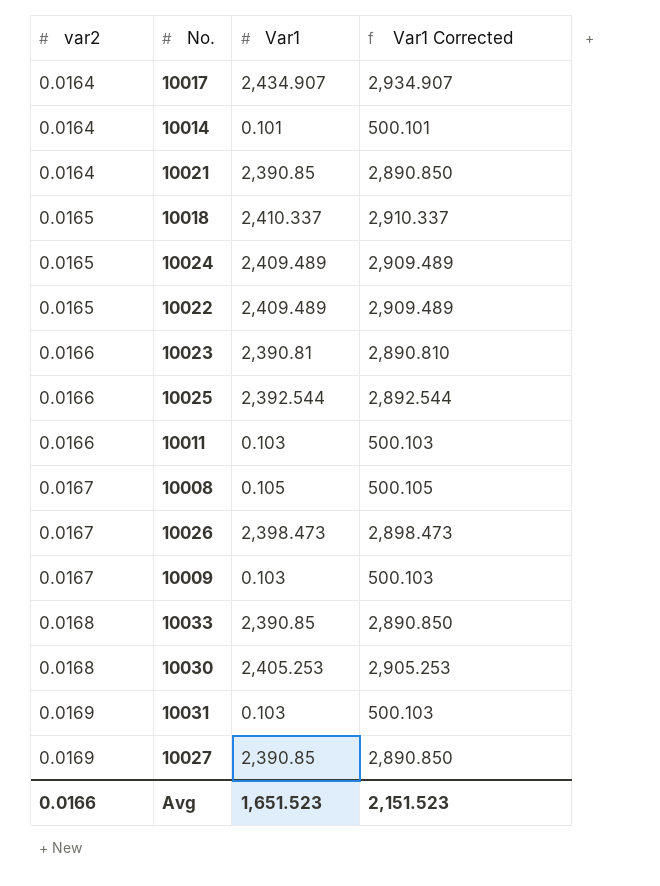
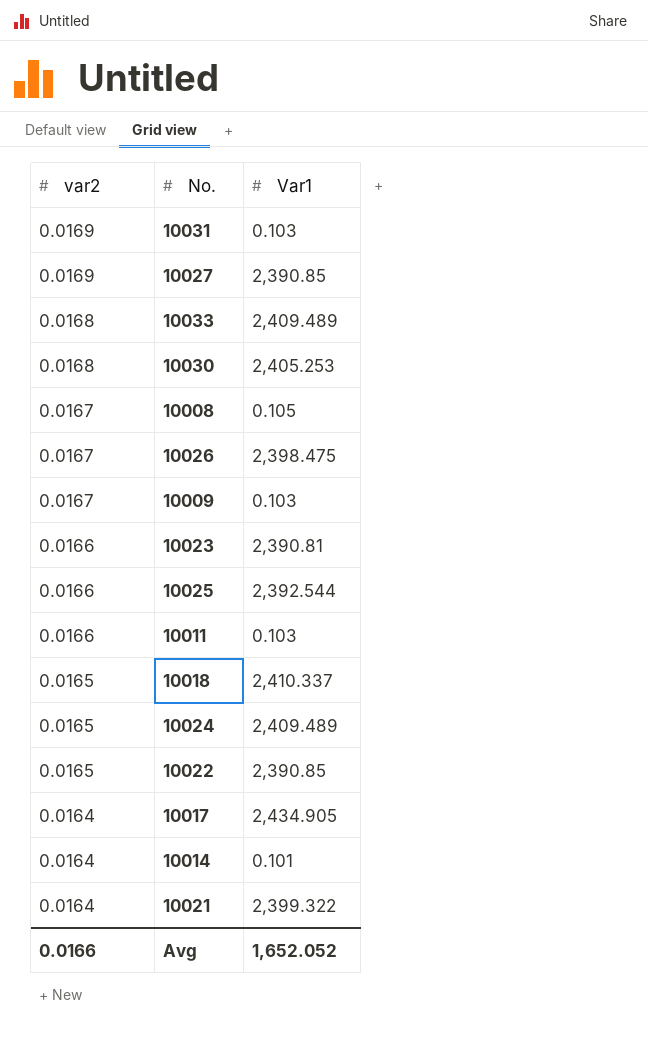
row order: var2 ascending -> var2 descending
column Var1 Corrected | formula: [Var1] + 500 -> none
10033 | Var1: 2,390.85 -> 2,409.489
10026 | Var1: 2,398.473 -> 2,398.475
10022 | Var1: 2,409.489 -> 2,390.85
10017 | Var1: 2,434.907 -> 2,434.905
10021 | Var1: 2,390.85 -> 2,399.322
Avg | Var1: 1,651.523 -> 1,652.052

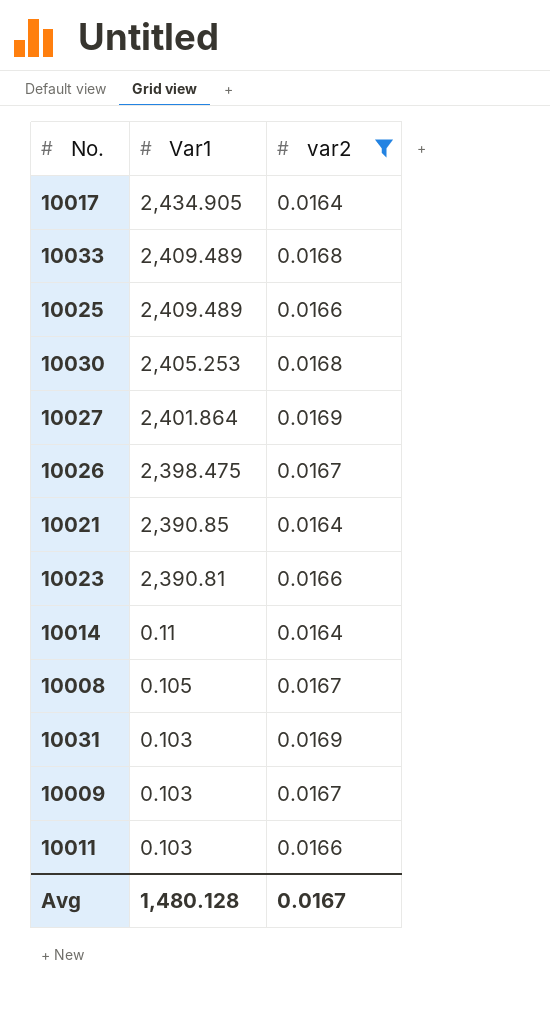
filter: none -> var2 != 0.0165
row order: var2 descending -> Var1 descending
column var2 | position: 1 -> 3
10025 | Var1: 2,392.544 -> 2,409.489
10027 | Var1: 2,390.85 -> 2,401.864
10021 | Var1: 2,399.322 -> 2,390.85
10014 | Var1: 0.101 -> 0.11
Avg | Var1: 1,652.052 -> 1,480.128
Avg | var2: 0.0166 -> 0.0167

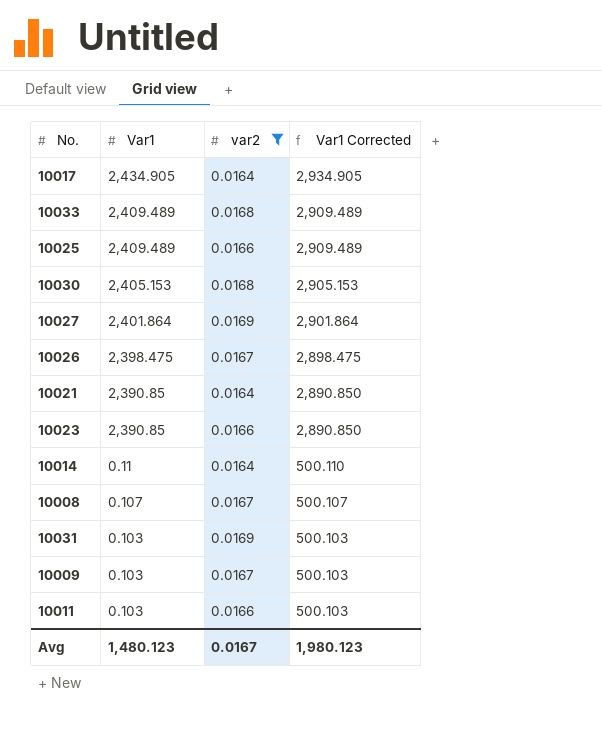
column Var1 Corrected | formula: none -> [Var1] + 500
10030 | Var1: 2,405.253 -> 2,405.153
10023 | Var1: 2,390.81 -> 2,390.85
10008 | Var1: 0.105 -> 0.107
Avg | Var1: 1,480.128 -> 1,480.123

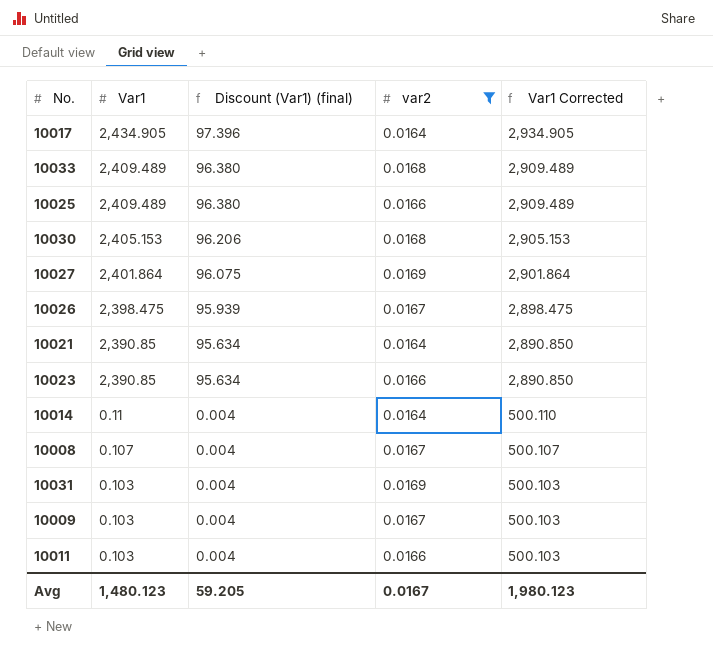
column Discount (Var1) (final) | formula: none -> [Var1] * 0.04

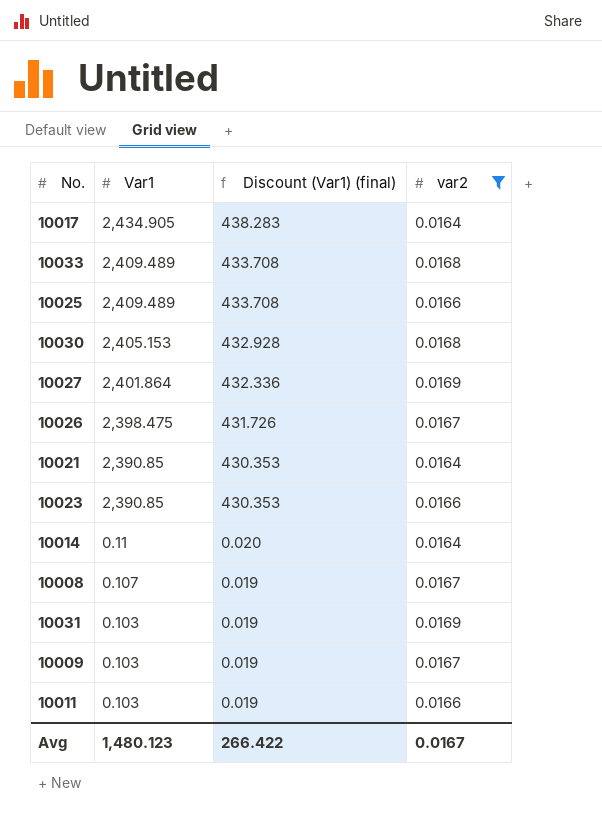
column Var1 Corrected | formula: [Var1] + 500 -> none
column Discount (Var1) (final) | formula: [Var1] * 0.04 -> [Var1] * 0.18
Avg | Discount (Var1) (final): 59.205 -> 266.422

